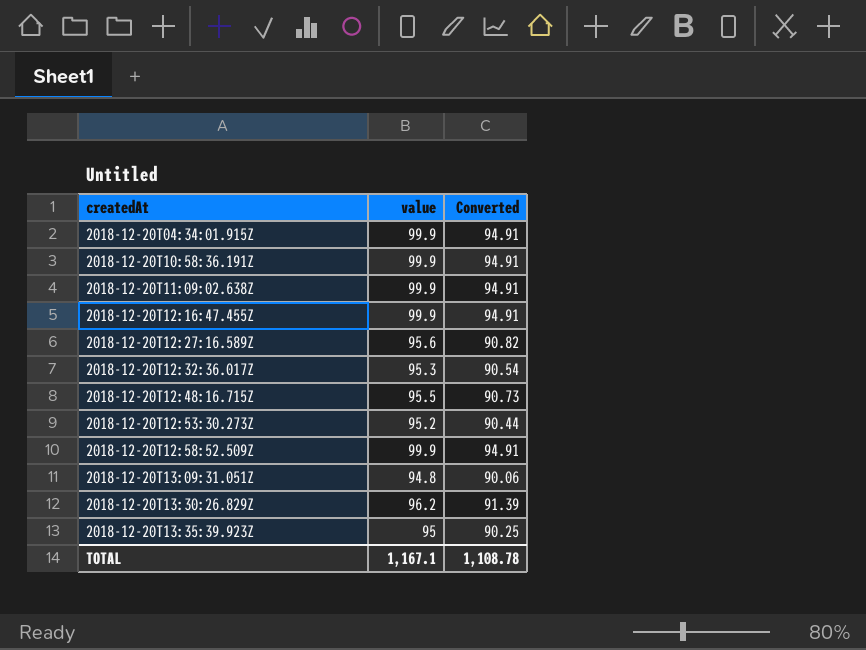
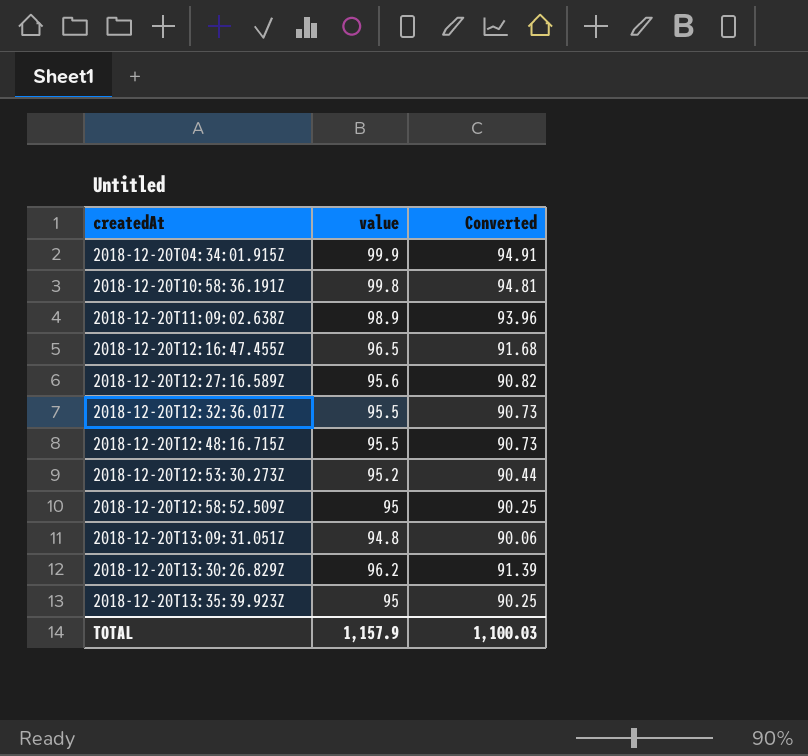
2018-12-20T10:58:36.191Z | value: 99.9 -> 99.8
2018-12-20T10:58:36.191Z | Converted: 94.91 -> 94.81
2018-12-20T11:09:02.638Z | value: 99.9 -> 98.9
2018-12-20T11:09:02.638Z | Converted: 94.91 -> 93.96
2018-12-20T12:16:47.455Z | value: 99.9 -> 96.5
2018-12-20T12:16:47.455Z | Converted: 94.91 -> 91.68
2018-12-20T12:32:36.017Z | value: 95.3 -> 95.5
2018-12-20T12:32:36.017Z | Converted: 90.54 -> 90.73
2018-12-20T12:58:52.509Z | value: 99.9 -> 95
2018-12-20T12:58:52.509Z | Converted: 94.91 -> 90.25
TOTAL | value: 1,167.1 -> 1,157.9
TOTAL | Converted: 1,108.78 -> 1,100.03

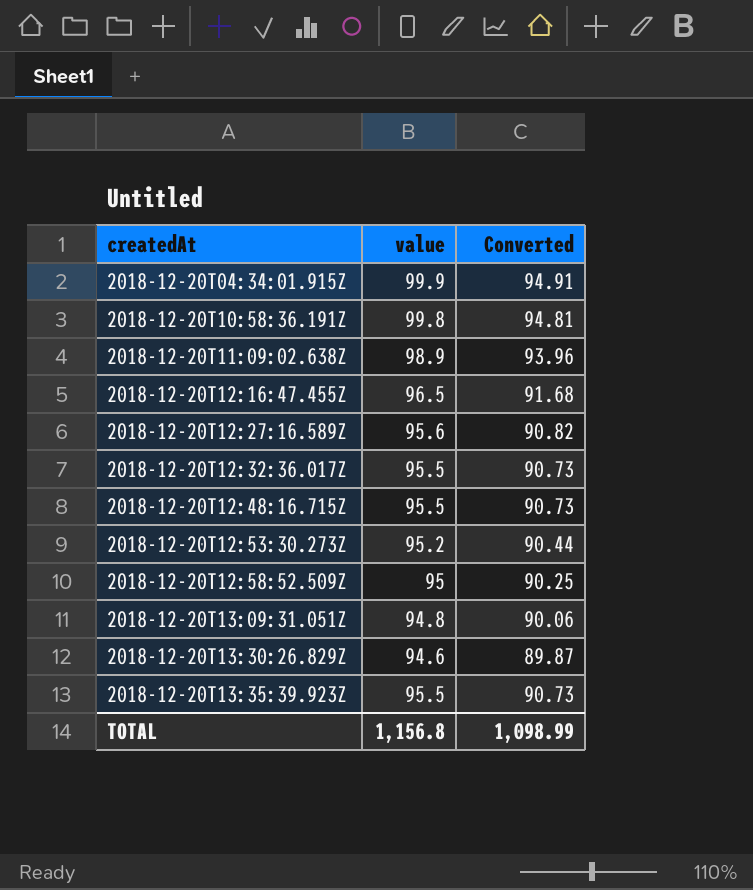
2018-12-20T13:30:26.829Z | value: 96.2 -> 94.6
2018-12-20T13:30:26.829Z | Converted: 91.39 -> 89.87
2018-12-20T13:35:39.923Z | value: 95 -> 95.5
2018-12-20T13:35:39.923Z | Converted: 90.25 -> 90.73
TOTAL | value: 1,157.9 -> 1,156.8
TOTAL | Converted: 1,100.03 -> 1,098.99

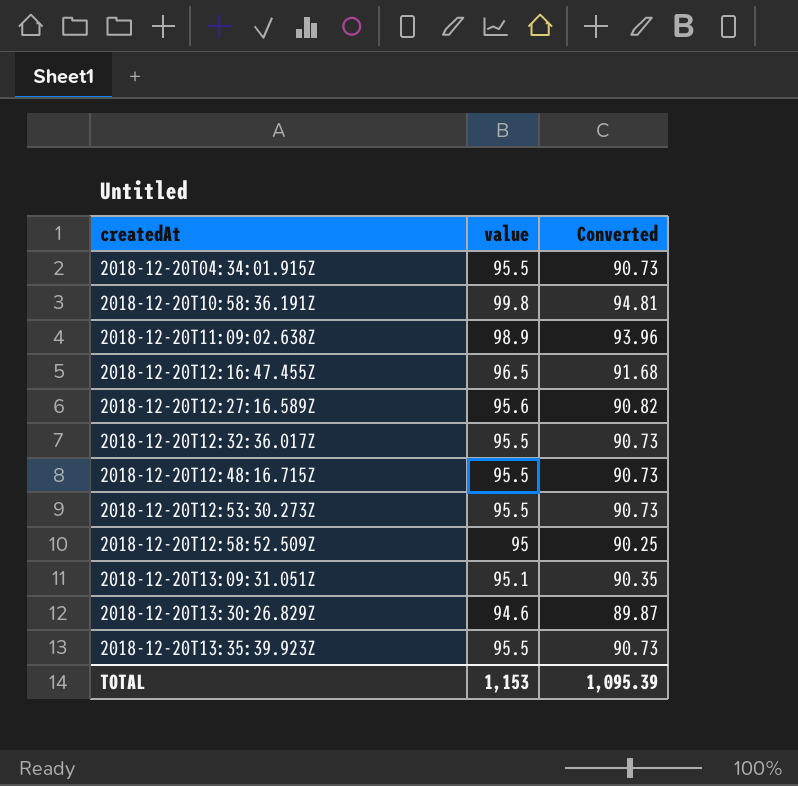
2018-12-20T04:34:01.915Z | value: 99.9 -> 95.5
2018-12-20T04:34:01.915Z | Converted: 94.91 -> 90.73
2018-12-20T12:53:30.273Z | value: 95.2 -> 95.5
2018-12-20T12:53:30.273Z | Converted: 90.44 -> 90.73
2018-12-20T13:09:31.051Z | value: 94.8 -> 95.1
2018-12-20T13:09:31.051Z | Converted: 90.06 -> 90.35
TOTAL | value: 1,156.8 -> 1,153
TOTAL | Converted: 1,098.99 -> 1,095.39

